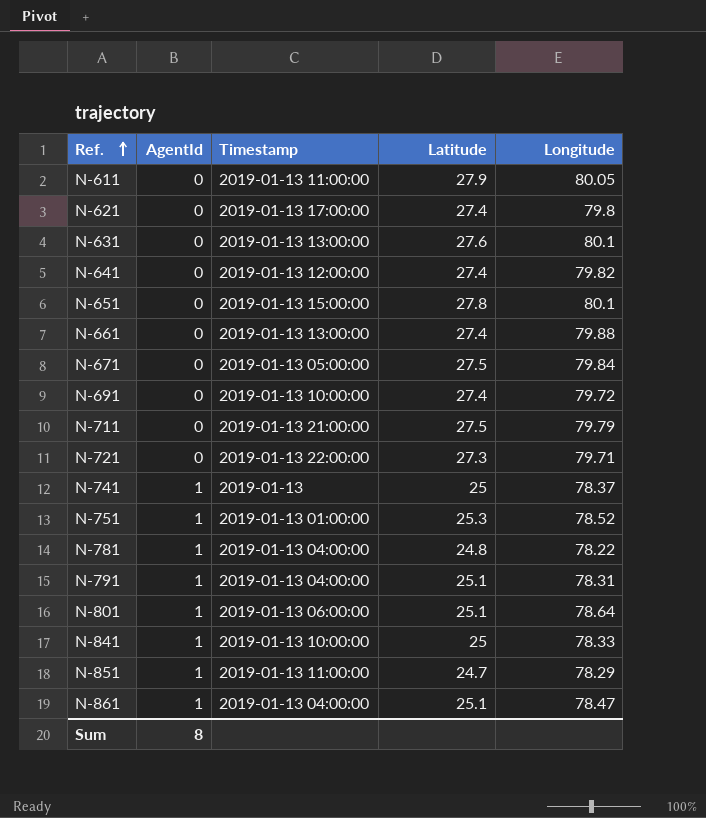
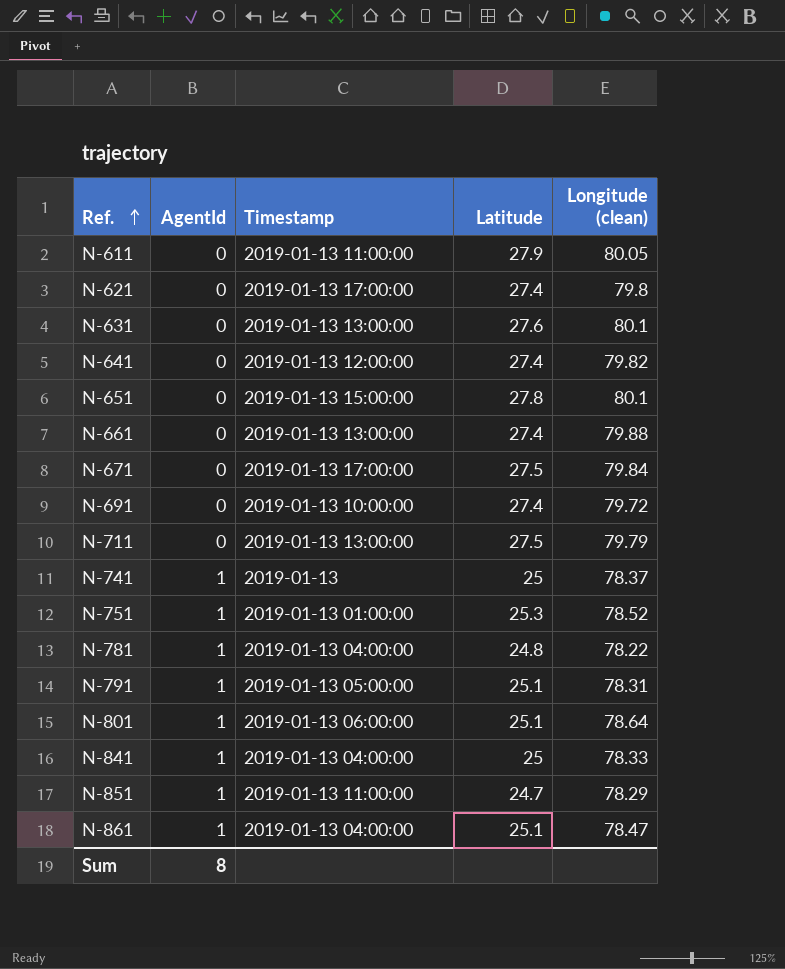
column name: Longitude -> Longitude (clean)
row N-721: 0 | 2019-01-13 22:00:00 | 27.3 | 79.71 -> none
N-671 | Timestamp: 2019-01-13 05:00:00 -> 2019-01-13 17:00:00
N-711 | Timestamp: 2019-01-13 21:00:00 -> 2019-01-13 13:00:00
N-791 | Timestamp: 2019-01-13 04:00:00 -> 2019-01-13 05:00:00
N-841 | Timestamp: 2019-01-13 10:00:00 -> 2019-01-13 04:00:00

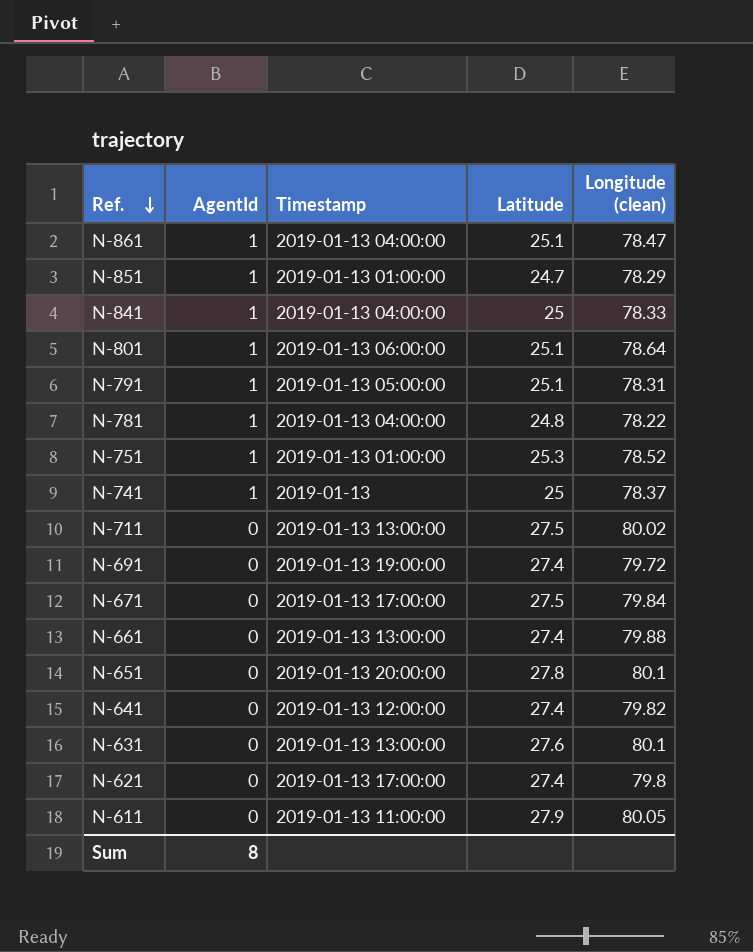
row order: Ref. ascending -> Ref. descending
N-851 | Timestamp: 2019-01-13 11:00:00 -> 2019-01-13 01:00:00
N-711 | Longitude (clean): 79.79 -> 80.02
N-691 | Timestamp: 2019-01-13 10:00:00 -> 2019-01-13 19:00:00
N-651 | Timestamp: 2019-01-13 15:00:00 -> 2019-01-13 20:00:00

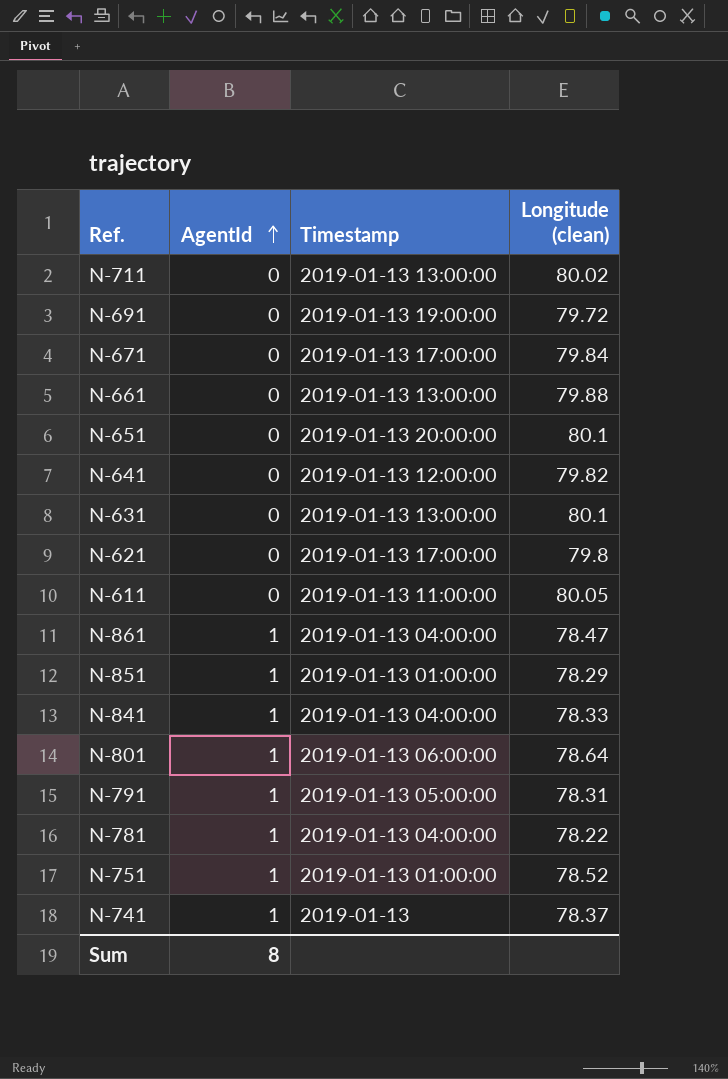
row order: Ref. descending -> AgentId ascending
column Latitude | position: 4 -> none

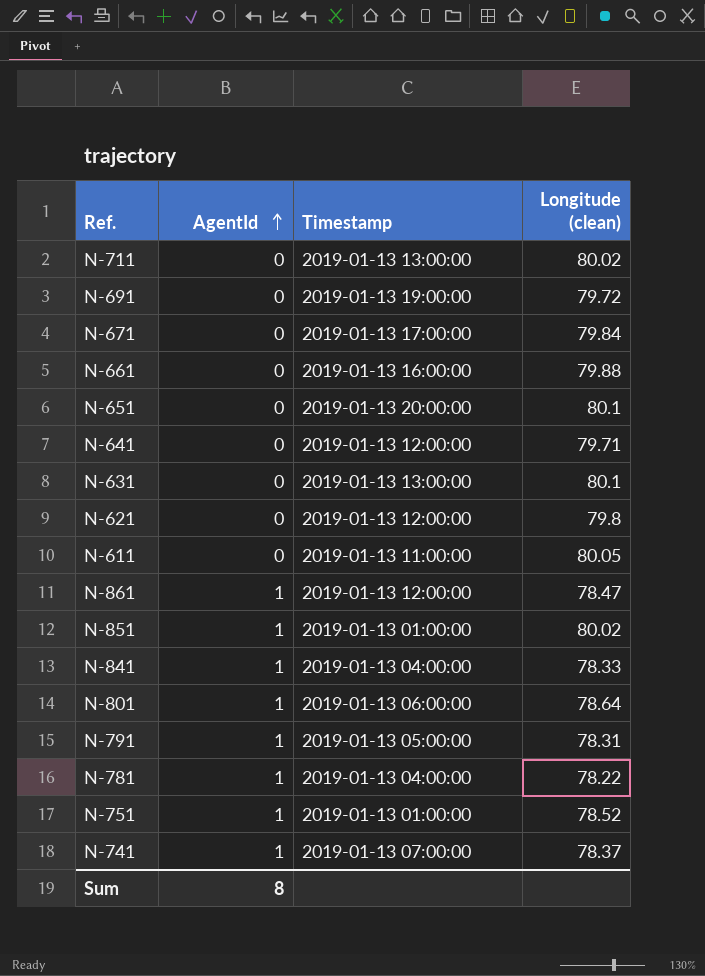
N-661 | Timestamp: 2019-01-13 13:00:00 -> 2019-01-13 16:00:00
N-641 | Longitude (clean): 79.82 -> 79.71
N-621 | Timestamp: 2019-01-13 17:00:00 -> 2019-01-13 12:00:00
N-861 | Timestamp: 2019-01-13 04:00:00 -> 2019-01-13 12:00:00
N-851 | Longitude (clean): 78.29 -> 80.02
N-741 | Timestamp: 2019-01-13 -> 2019-01-13 07:00:00

